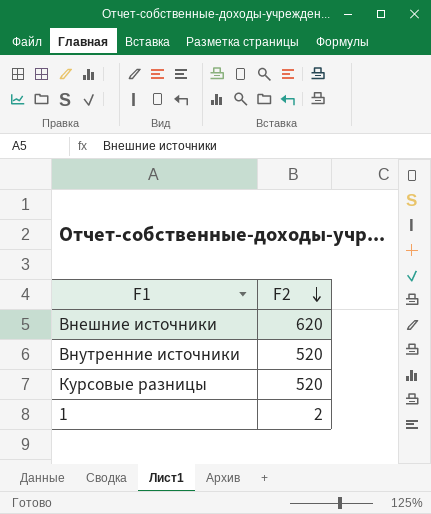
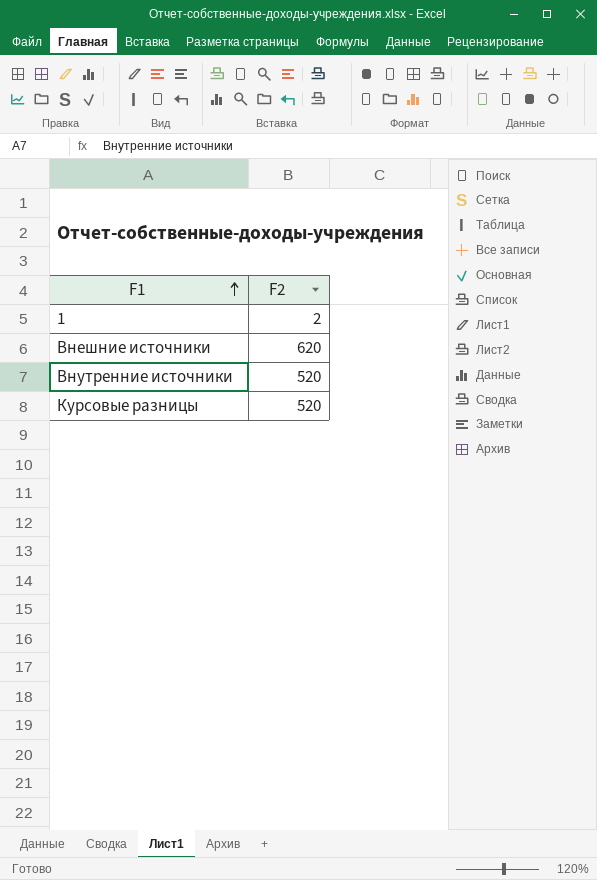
row order: F2 descending -> F1 ascending

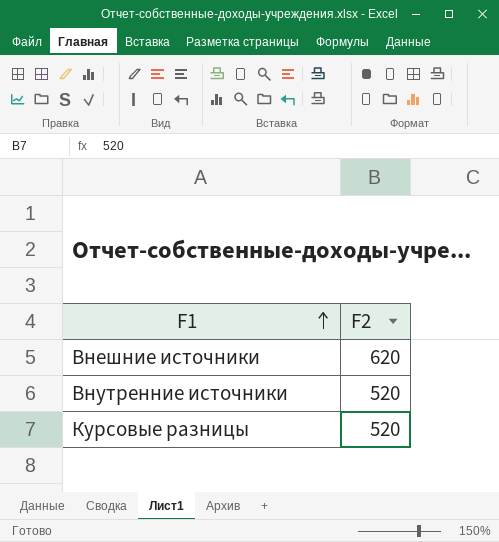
row 1: 2 -> none

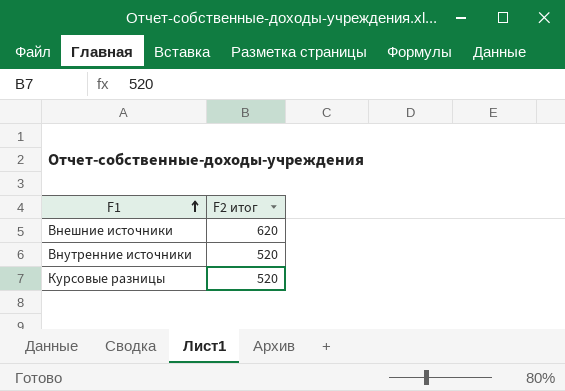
column name: F2 -> F2 итог

